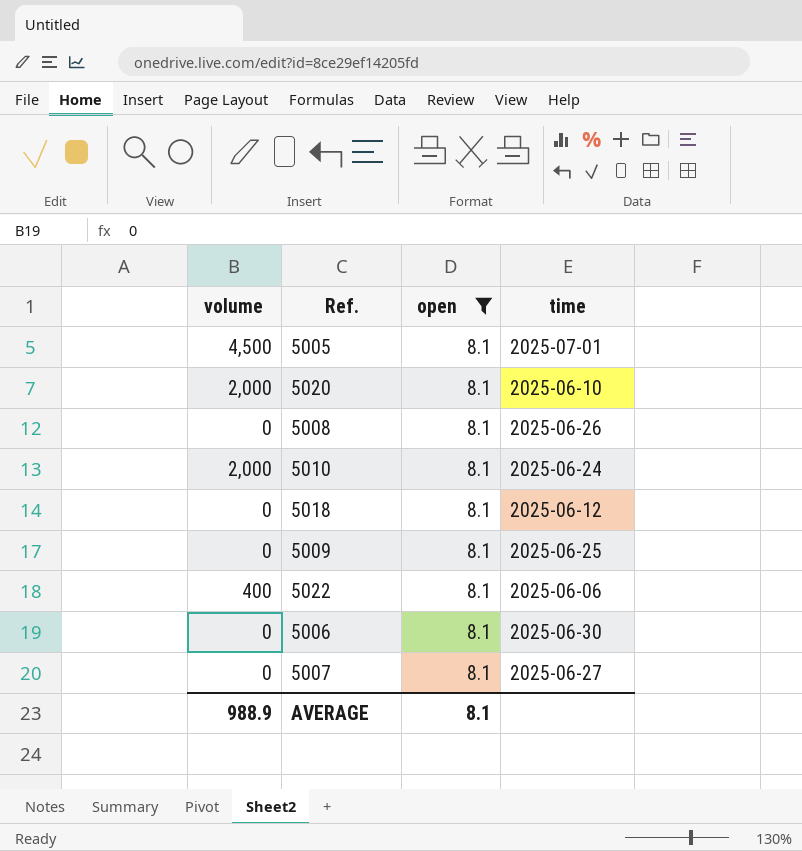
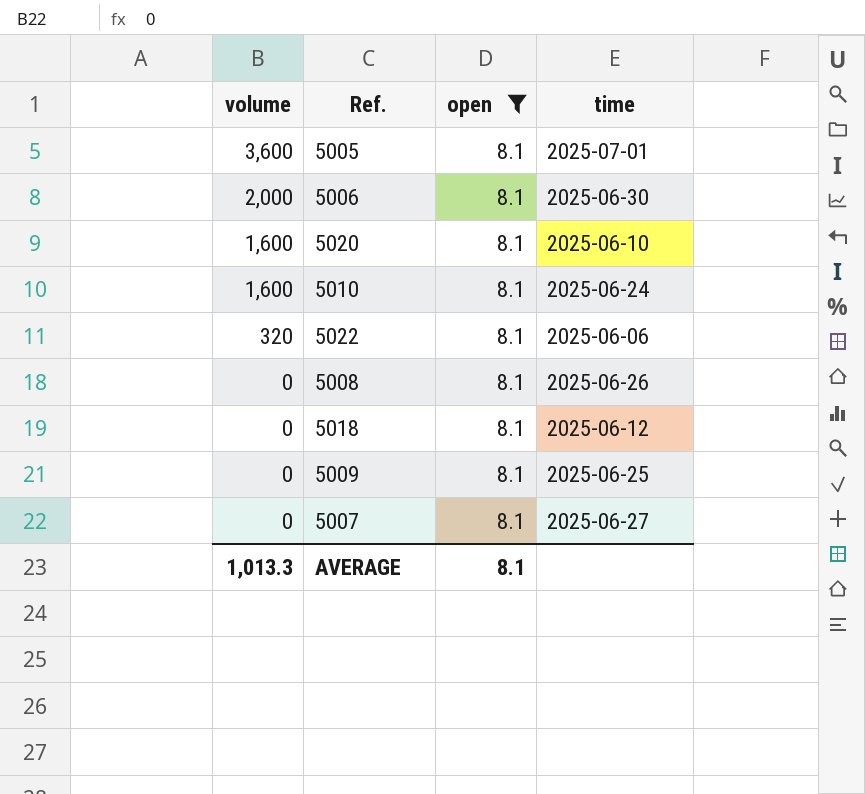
row order: none -> volume descending
5005 | volume: 4,500 -> 3,600
5006 | volume: 0 -> 2,000
5020 | volume: 2,000 -> 1,600
5010 | volume: 2,000 -> 1,600
5022 | volume: 400 -> 320
AVERAGE | volume: 988.9 -> 1,013.3

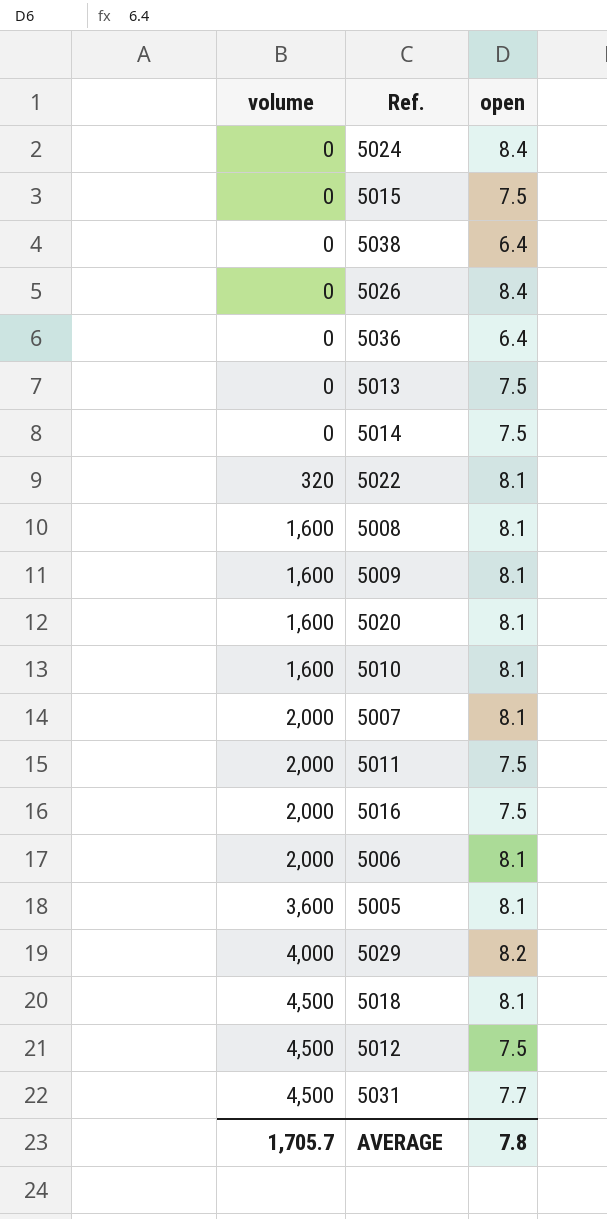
filter: open = 8.1 -> none
row order: volume descending -> volume ascending
column time | position: 4 -> none
5008 | volume: 0 -> 1,600
5009 | volume: 0 -> 1,600
5007 | volume: 0 -> 2,000
5018 | volume: 0 -> 4,500
AVERAGE | volume: 1,013.3 -> 1,705.7
AVERAGE | open: 8.1 -> 7.8

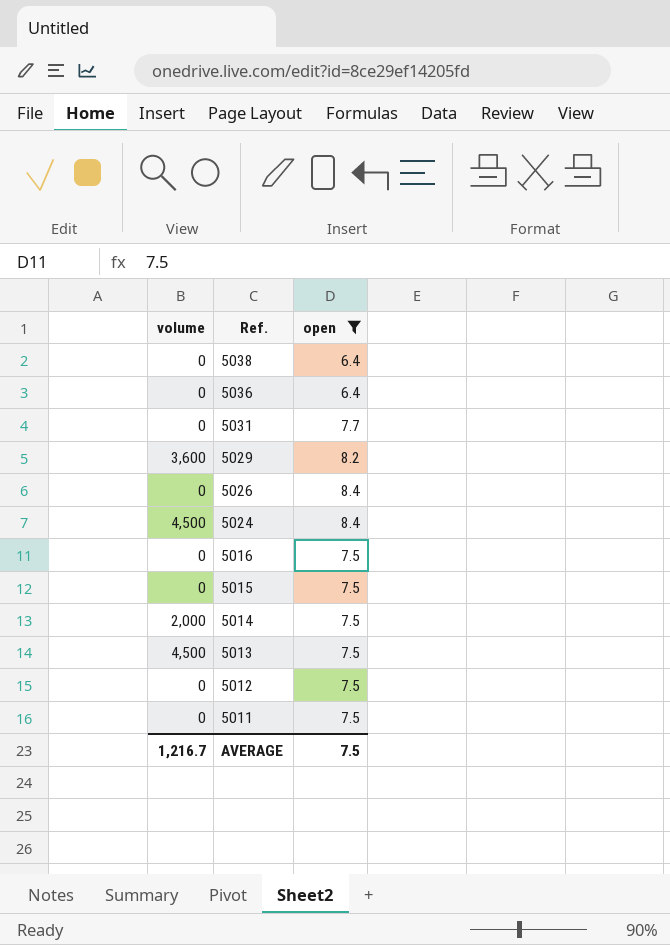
filter: none -> open != 8.1
row order: volume ascending -> Ref. descending
5031 | volume: 4,500 -> 0
5029 | volume: 4,000 -> 3,600
5024 | volume: 0 -> 4,500
5016 | volume: 2,000 -> 0
5014 | volume: 0 -> 2,000
5013 | volume: 0 -> 4,500
5012 | volume: 4,500 -> 0
5011 | volume: 2,000 -> 0
AVERAGE | volume: 1,705.7 -> 1,216.7
AVERAGE | open: 7.8 -> 7.5

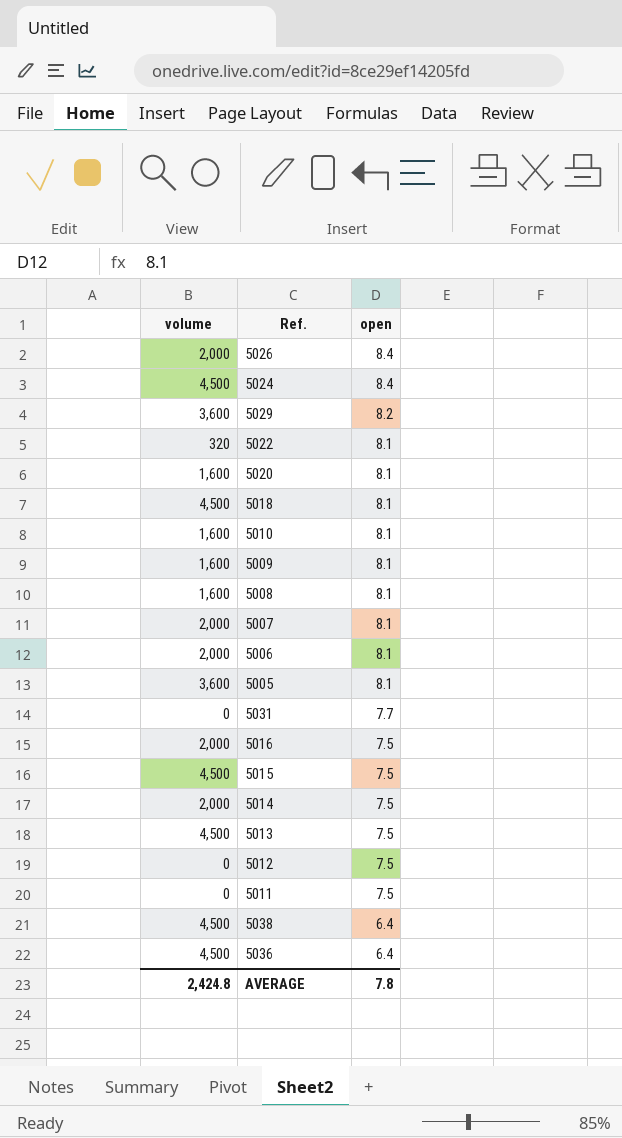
filter: open != 8.1 -> none
row order: Ref. descending -> open descending
5026 | volume: 0 -> 2,000
5016 | volume: 0 -> 2,000
5015 | volume: 0 -> 4,500
5038 | volume: 0 -> 4,500
5036 | volume: 0 -> 4,500
AVERAGE | volume: 1,216.7 -> 2,424.8
AVERAGE | open: 7.5 -> 7.8

